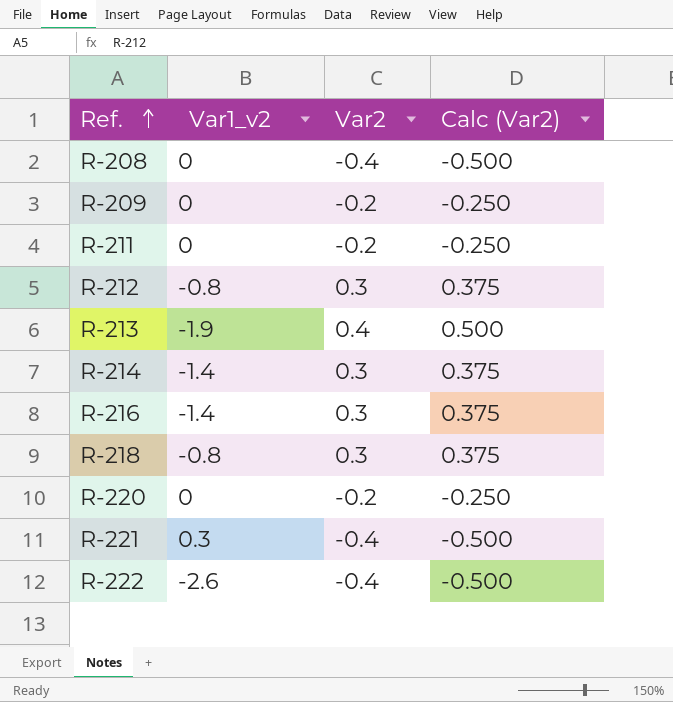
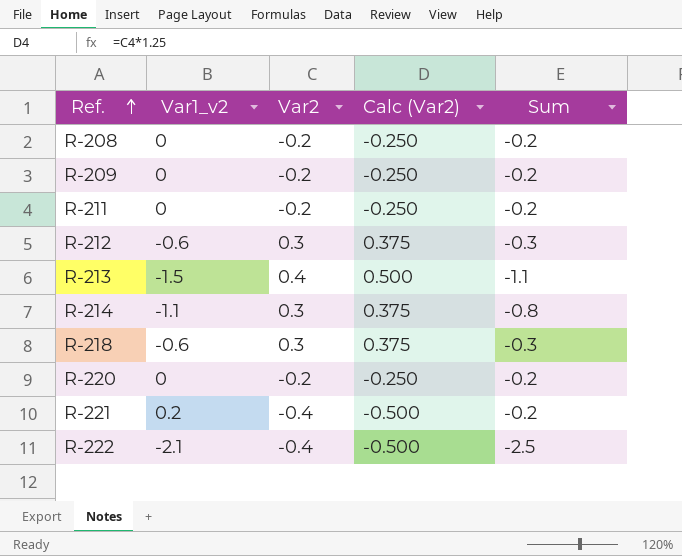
column Sum | formula: none -> [Var1_v2] + [Var2]
row R-216: -1.4 | 0.3 | 0.375 -> none
R-208 | Var2: -0.4 -> -0.2
R-208 | Calc (Var2): -0.500 -> -0.250
R-212 | Var1_v2: -0.8 -> -0.6
R-213 | Var1_v2: -1.9 -> -1.5
R-214 | Var1_v2: -1.4 -> -1.1
R-218 | Var1_v2: -0.8 -> -0.6
R-221 | Var1_v2: 0.3 -> 0.2
R-222 | Var1_v2: -2.6 -> -2.1

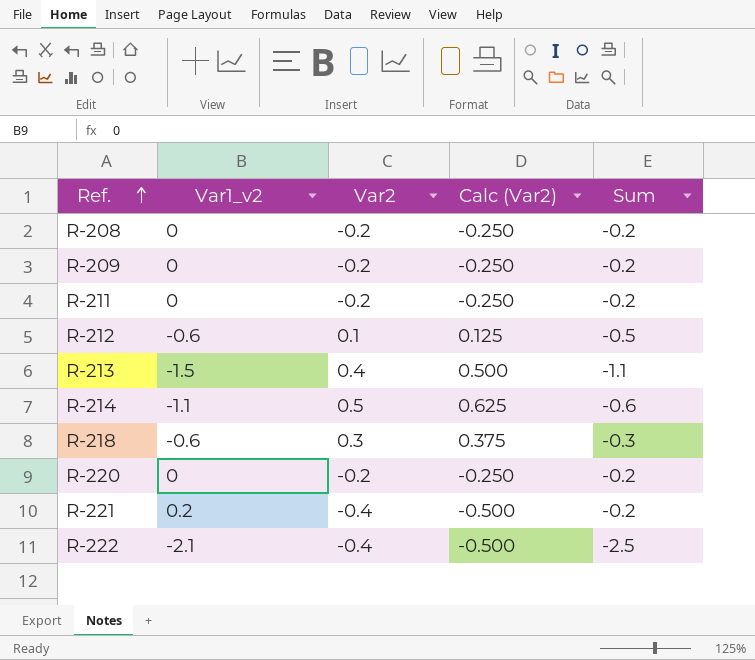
R-212 | Var2: 0.3 -> 0.1
R-212 | Calc (Var2): 0.375 -> 0.125
R-212 | Sum: -0.3 -> -0.5
R-214 | Var2: 0.3 -> 0.5
R-214 | Calc (Var2): 0.375 -> 0.625
R-214 | Sum: -0.8 -> -0.6

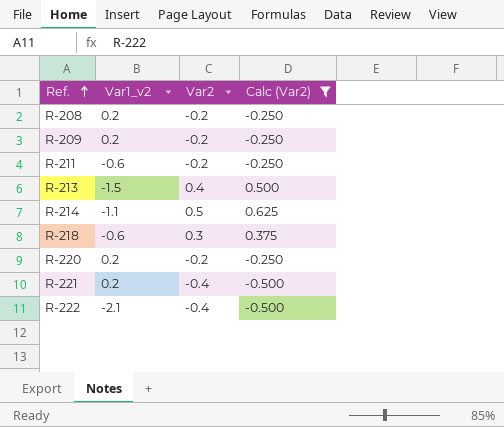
filter: none -> Calc (Var2) != 0.125
column Sum | formula: [Var1_v2] + [Var2] -> none
R-208 | Var1_v2: 0 -> 0.2
R-209 | Var1_v2: 0 -> 0.2
R-211 | Var1_v2: 0 -> -0.6
R-220 | Var1_v2: 0 -> 0.2

